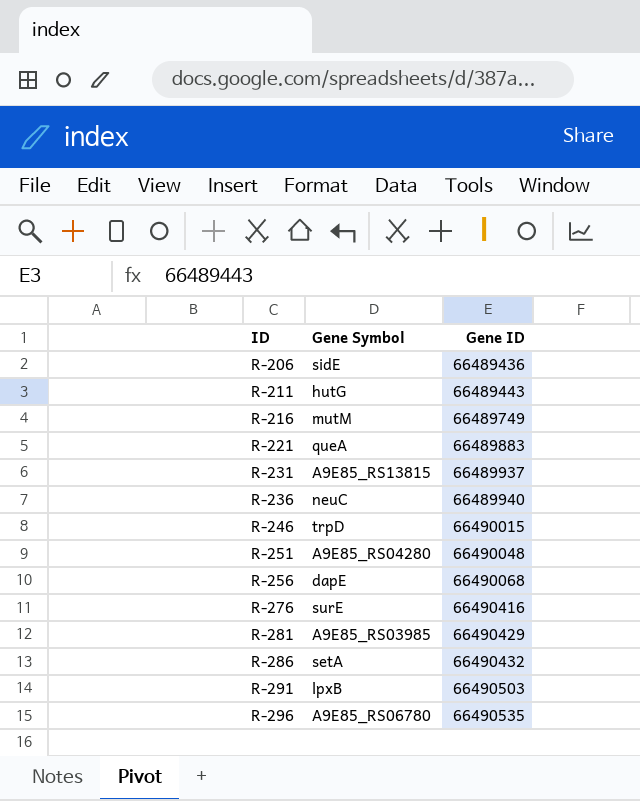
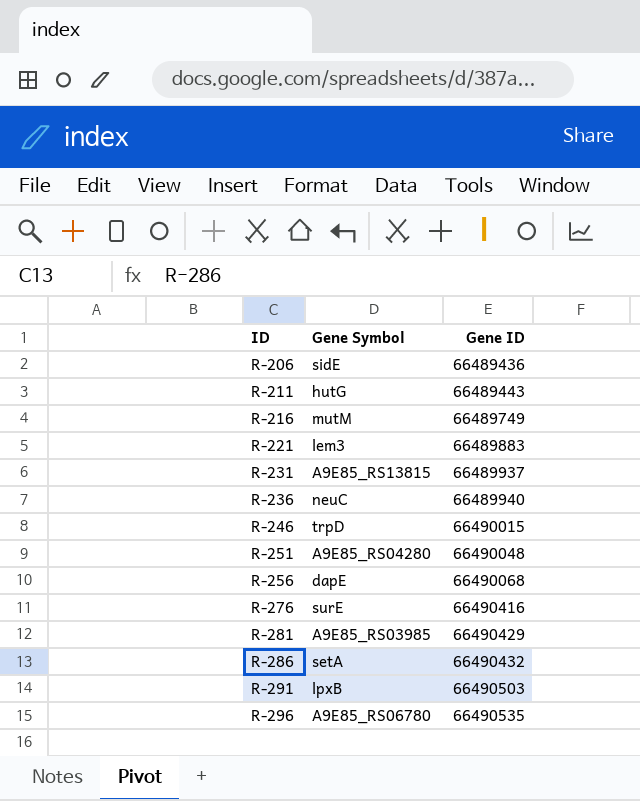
R-221 | Gene Symbol: queA -> lem3

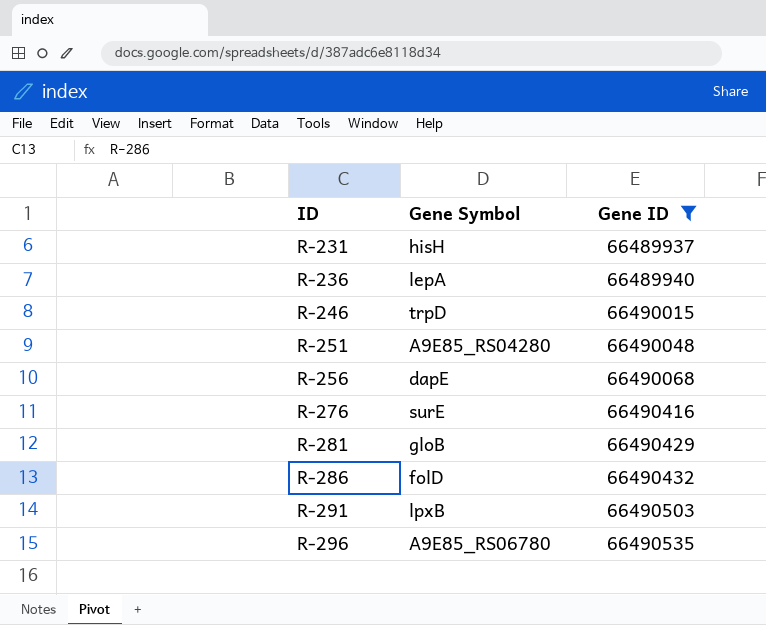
filter: none -> Gene ID >= 66489937
R-231 | Gene Symbol: A9E85_RS13815 -> hisH
R-236 | Gene Symbol: neuC -> lepA
R-281 | Gene Symbol: A9E85_RS03985 -> gloB
R-286 | Gene Symbol: setA -> folD

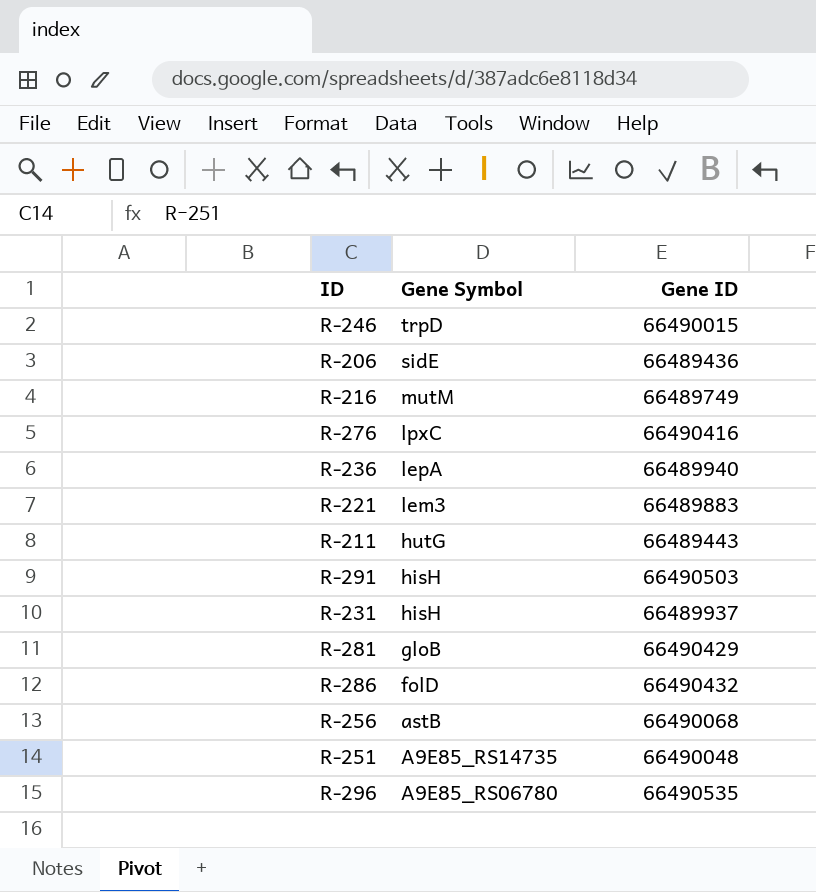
filter: Gene ID >= 66489937 -> none
row order: ID ascending -> Gene Symbol descending
R-276 | Gene Symbol: surE -> lpxC
R-291 | Gene Symbol: lpxB -> hisH
R-256 | Gene Symbol: dapE -> astB
R-251 | Gene Symbol: A9E85_RS04280 -> A9E85_RS14735

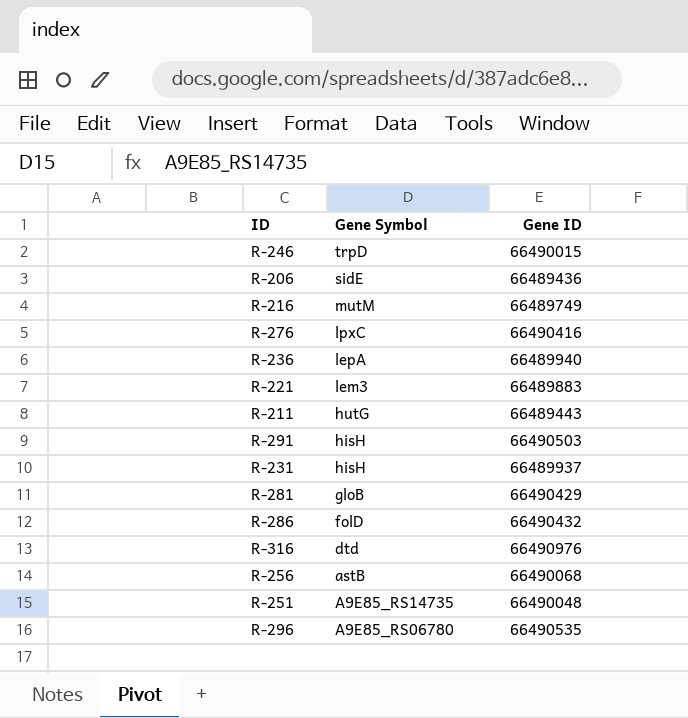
row R-316: none -> dtd | 66490976

